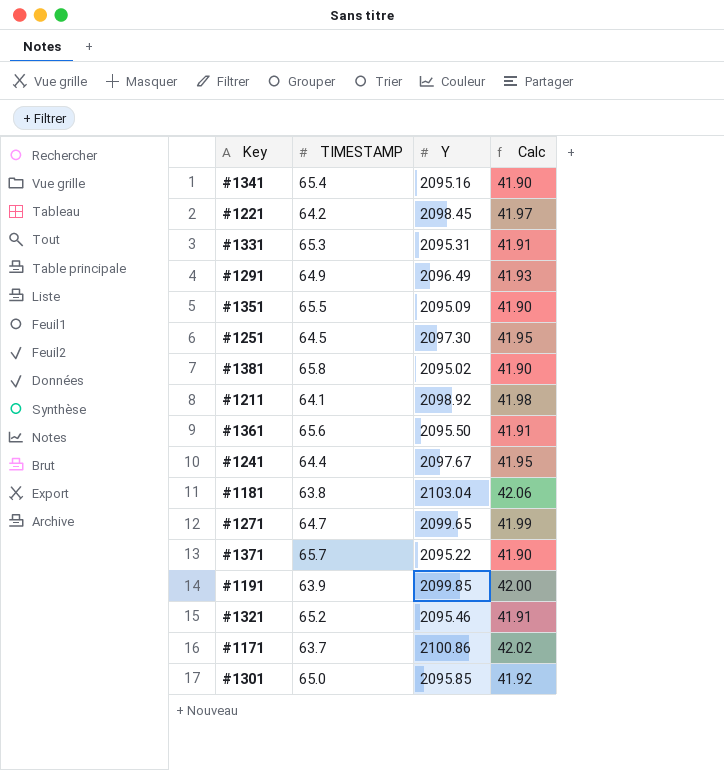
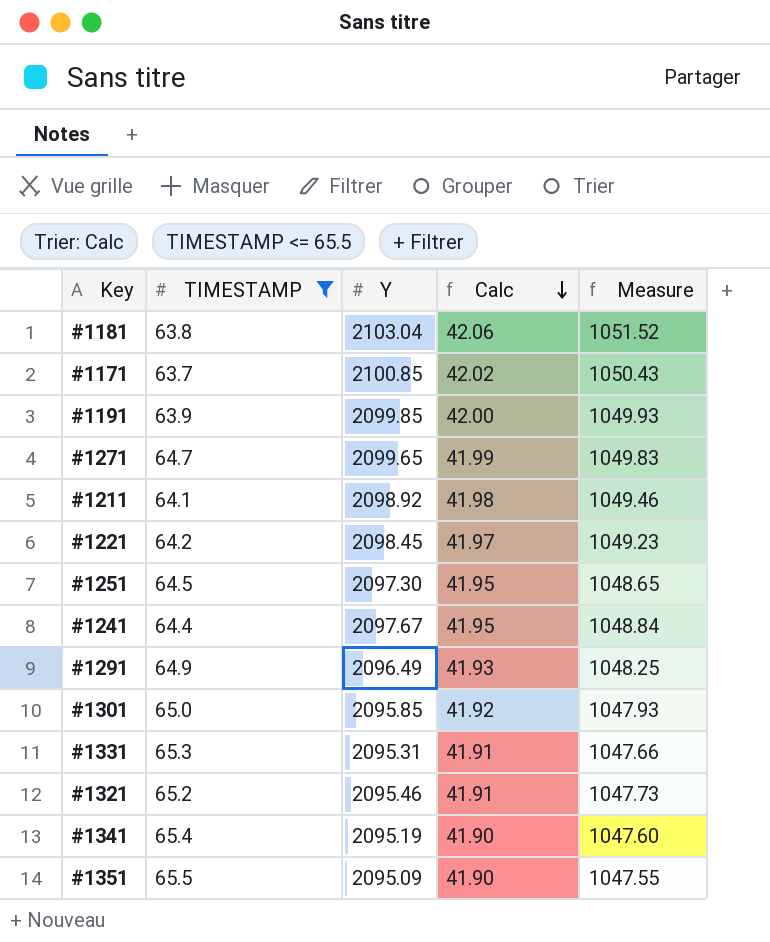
filter: none -> TIMESTAMP <= 65.5
row order: none -> Calc descending
column Measure | formula: none -> [Y] * 0.5
#1171 | Y: 2100.86 -> 2100.85
#1341 | Y: 2095.16 -> 2095.19

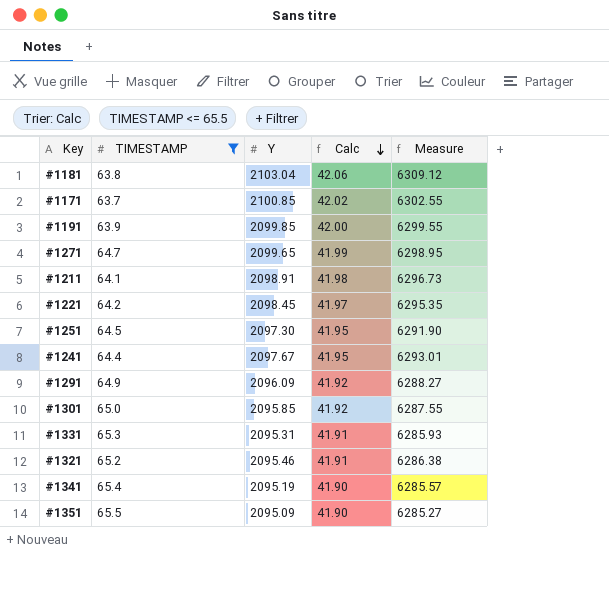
column Measure | formula: [Y] * 0.5 -> [Y] * 3
#1211 | Y: 2098.92 -> 2098.91
#1291 | Y: 2096.49 -> 2096.09
#1291 | Calc: 41.93 -> 41.92

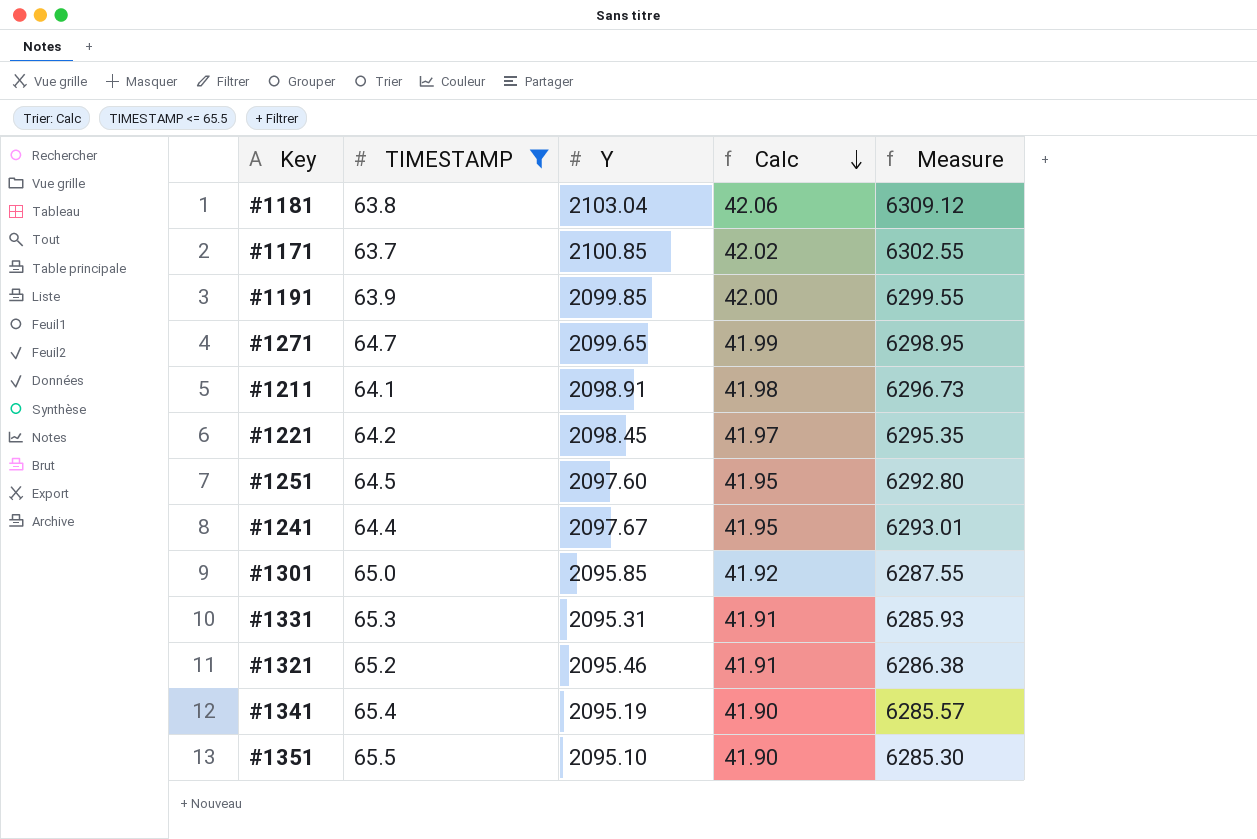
row #1291: 64.9 | 2096.09 | 41.92 | 6288.27 -> none
#1251 | Y: 2097.30 -> 2097.60
#1251 | Measure: 6291.90 -> 6292.80
#1351 | Y: 2095.09 -> 2095.10
#1351 | Measure: 6285.27 -> 6285.30

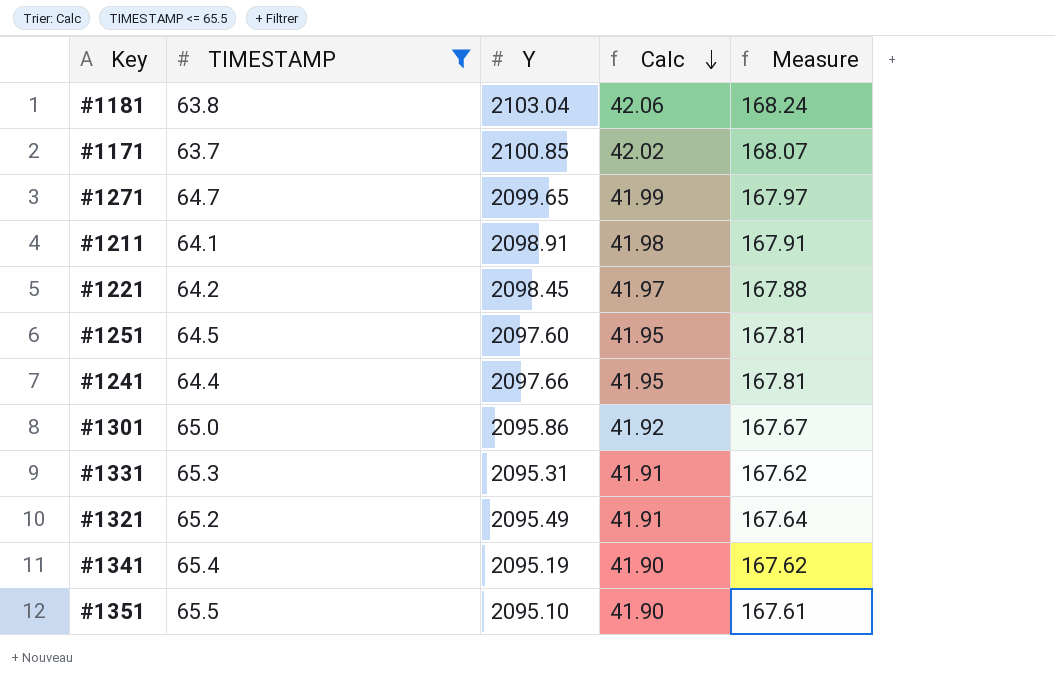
column Measure | formula: [Y] * 3 -> [Y] * 0.08
row #1191: 63.9 | 2099.85 | 42.00 | 6299.55 -> none
#1241 | Y: 2097.67 -> 2097.66
#1301 | Y: 2095.85 -> 2095.86
#1321 | Y: 2095.46 -> 2095.49

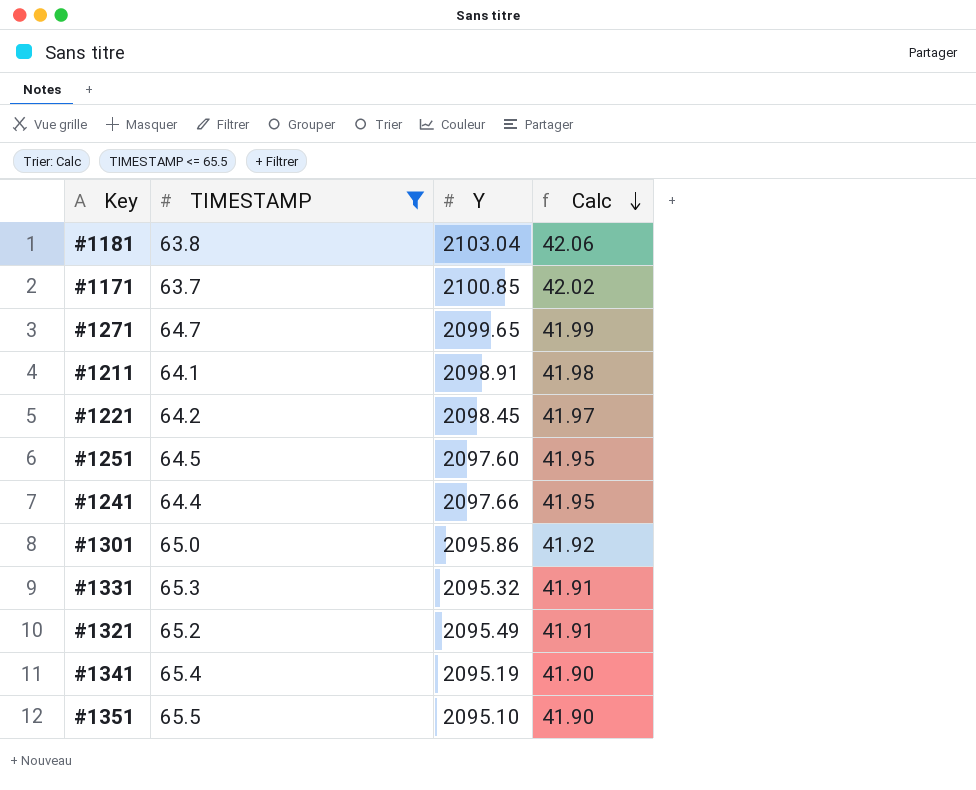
column Measure | formula: [Y] * 0.08 -> none
#1331 | Y: 2095.31 -> 2095.32

